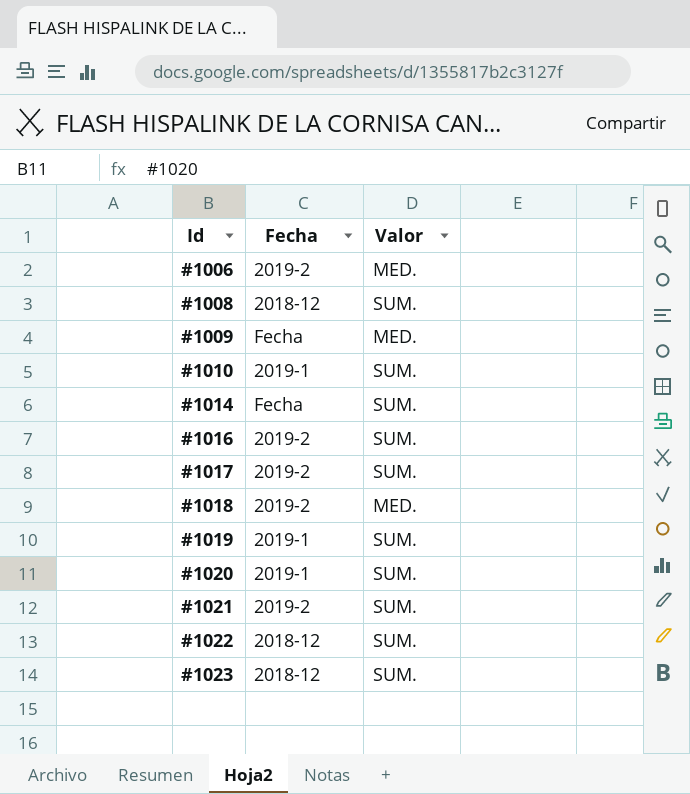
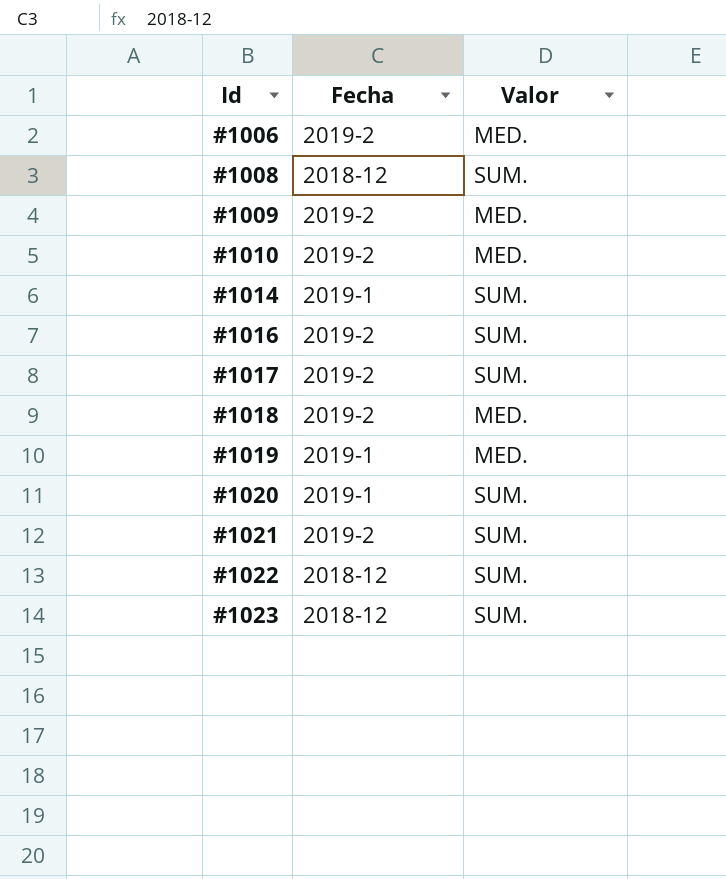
#1009 | Fecha: Fecha -> 2019-2
#1010 | Fecha: 2019-1 -> 2019-2
#1010 | Valor: SUM. -> MED.
#1014 | Fecha: Fecha -> 2019-1
#1019 | Valor: SUM. -> MED.

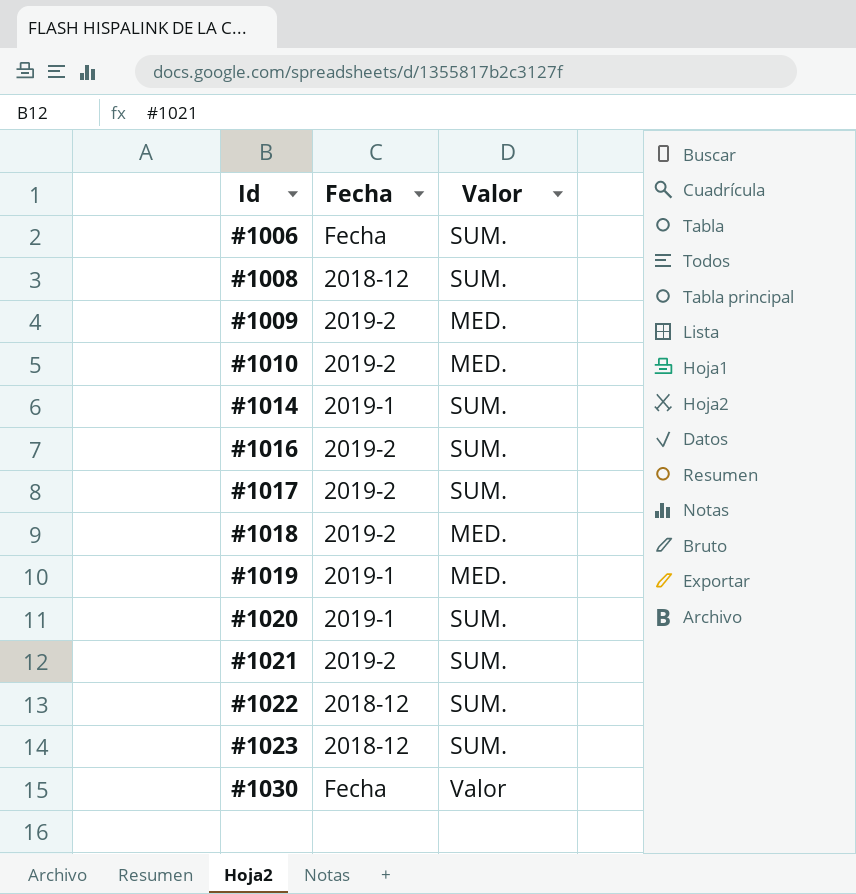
#1006 | Fecha: 2019-2 -> Fecha
#1006 | Valor: MED. -> SUM.
row #1030: none -> Fecha | Valor

